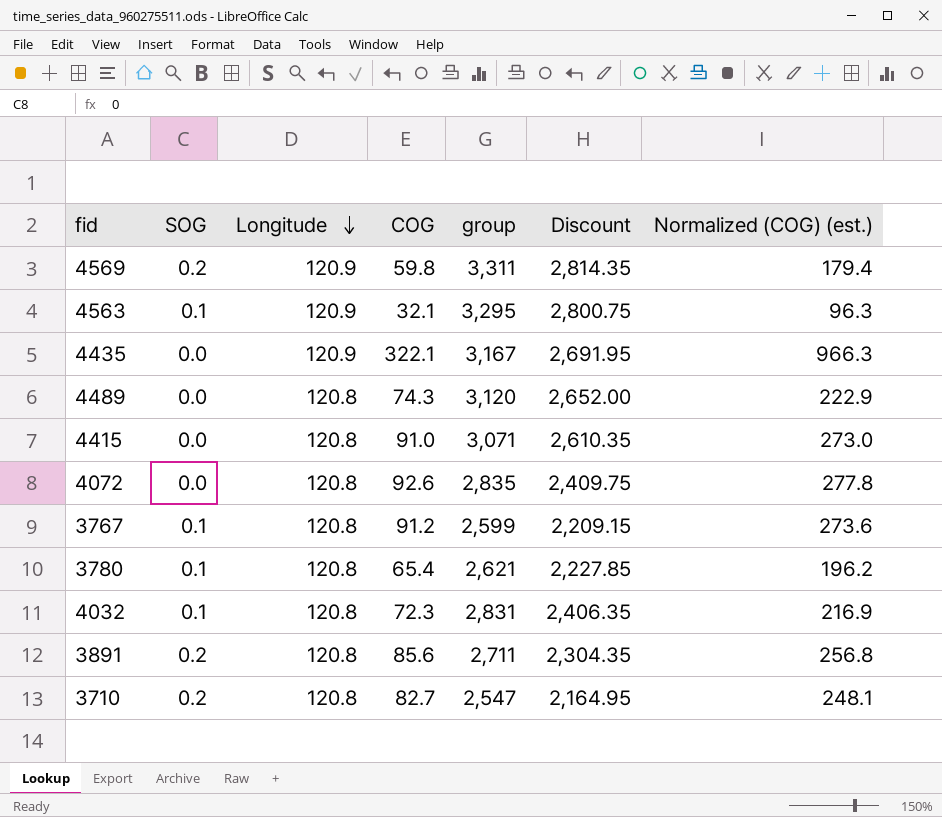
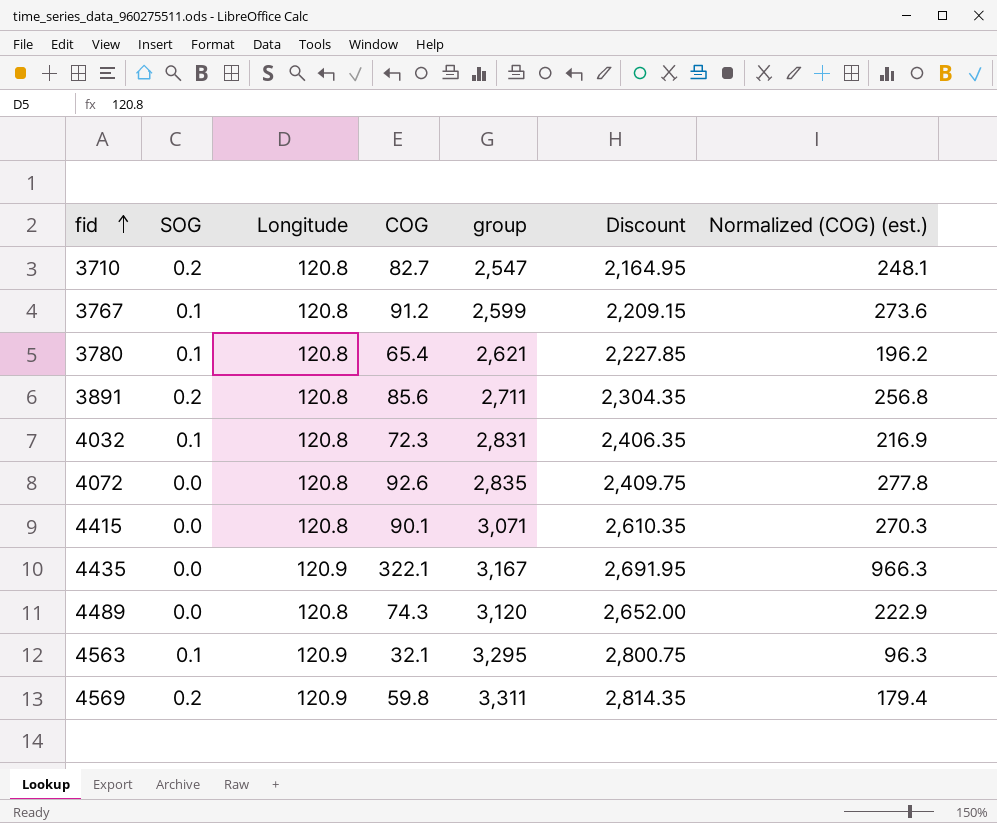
row order: Longitude descending -> fid ascending
4415 | COG: 91.0 -> 90.1
4415 | Normalized (COG) (est.): 273.0 -> 270.3

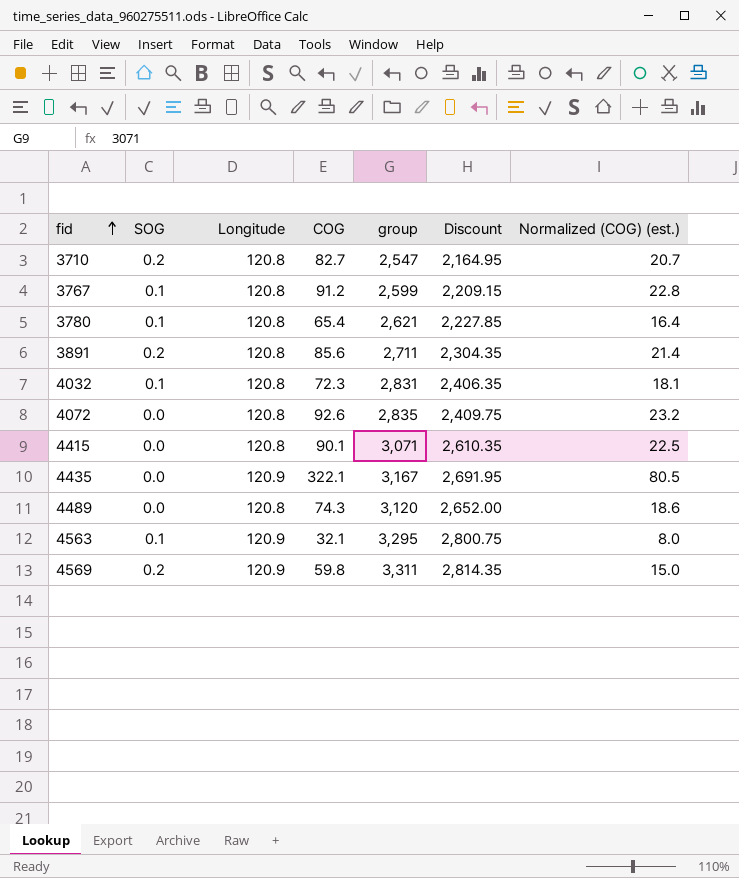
column Normalized (COG) (est.) | formula: [COG] * 3 -> [COG] * 0.25

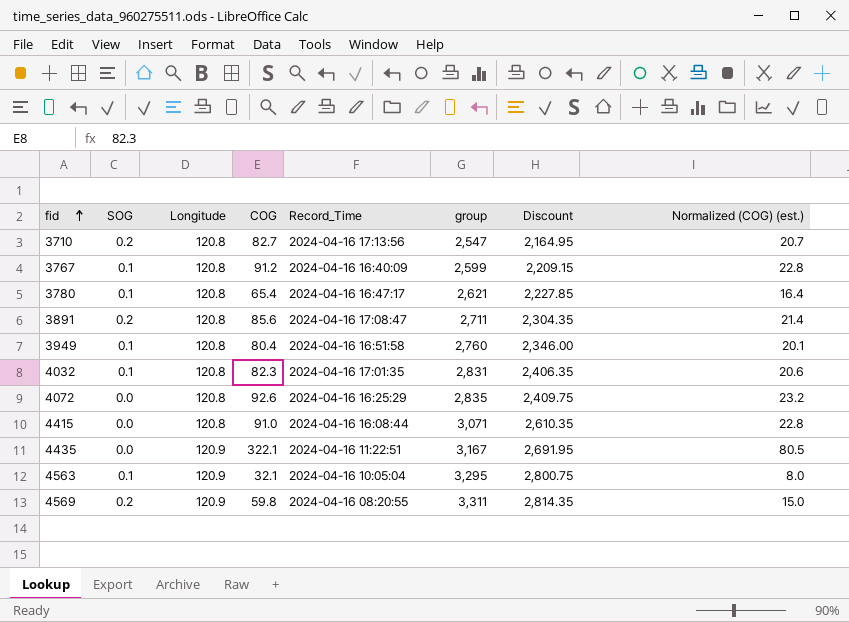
column Record_Time | position: none -> 5
row 4489: 0.0 | 120.8 | 74.3 | 3,120 | 2,652.00 | 18.6 -> none
row 3949: none -> 0.1 | 120.8 | 80.4 | 2024-04-16 16:51:58 | 2,760 | 2,346.00 | 20.1
4032 | COG: 72.3 -> 82.3
4032 | Normalized (COG) (est.): 18.1 -> 20.6
4415 | COG: 90.1 -> 91.0
4415 | Normalized (COG) (est.): 22.5 -> 22.8

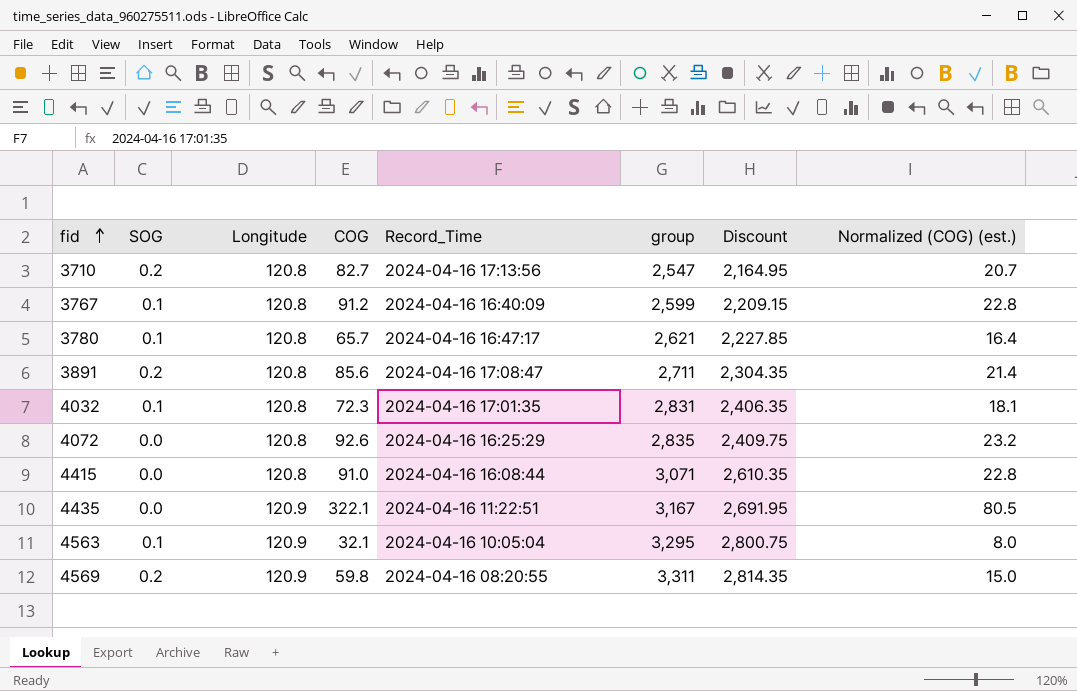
row 3949: 0.1 | 120.8 | 80.4 | 2024-04-16 16:51:58 | 2,760 | 2,346.00 | 20.1 -> none
3780 | COG: 65.4 -> 65.7
4032 | COG: 82.3 -> 72.3
4032 | Normalized (COG) (est.): 20.6 -> 18.1

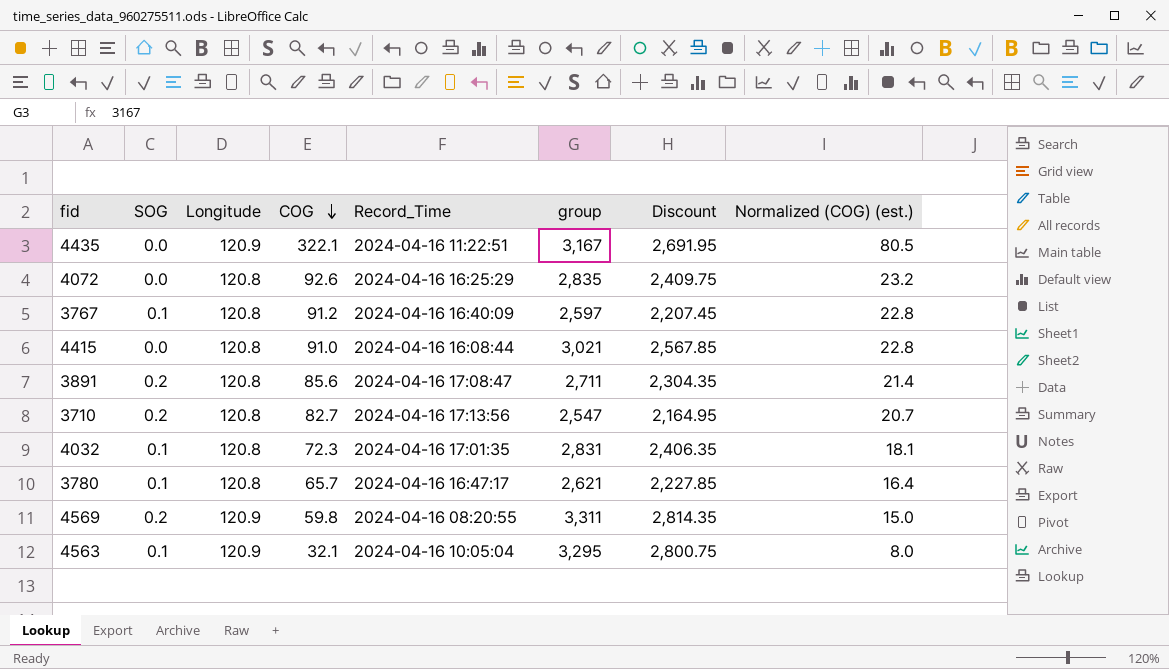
row order: fid ascending -> COG descending
3767 | group: 2,599 -> 2,597
3767 | Discount: 2,209.15 -> 2,207.45
4415 | group: 3,071 -> 3,021
4415 | Discount: 2,610.35 -> 2,567.85

